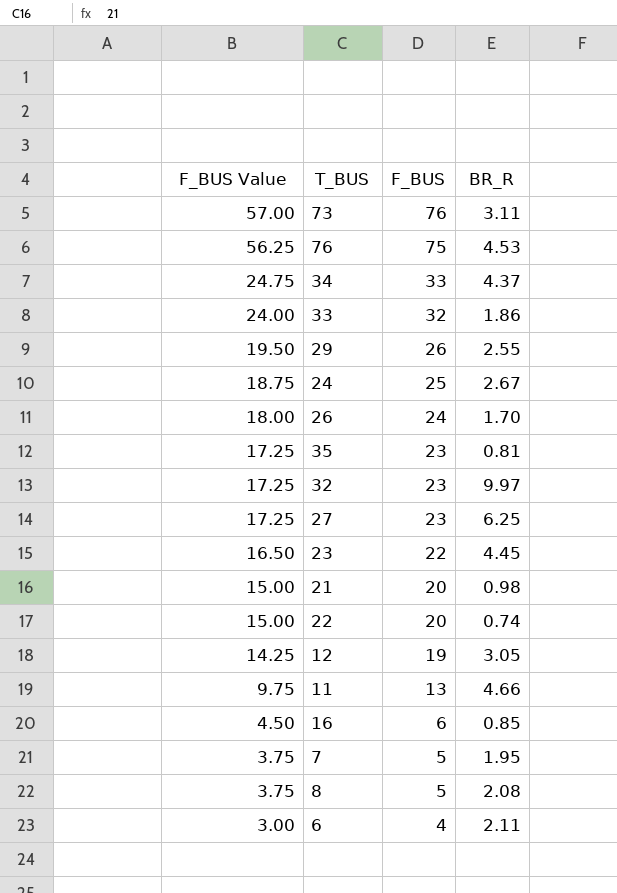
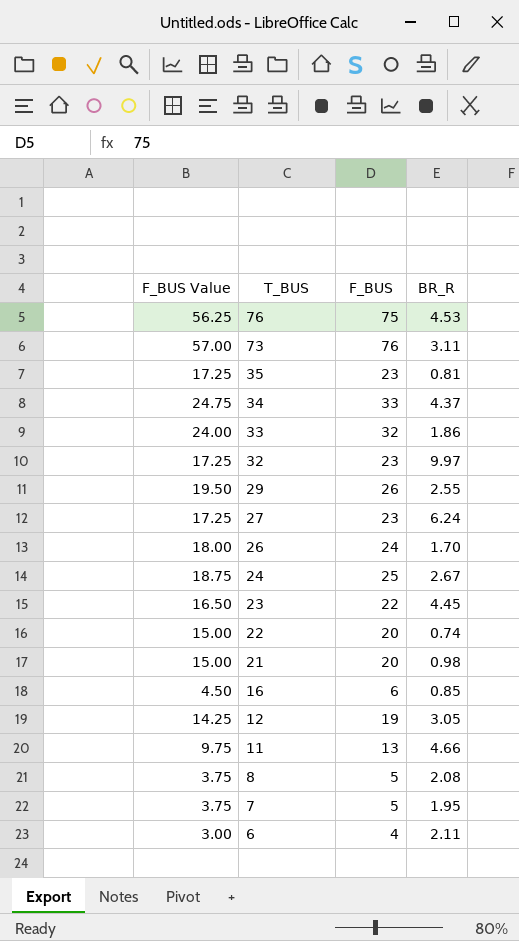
row order: F_BUS Value descending -> T_BUS descending
27 | BR_R: 6.25 -> 6.24

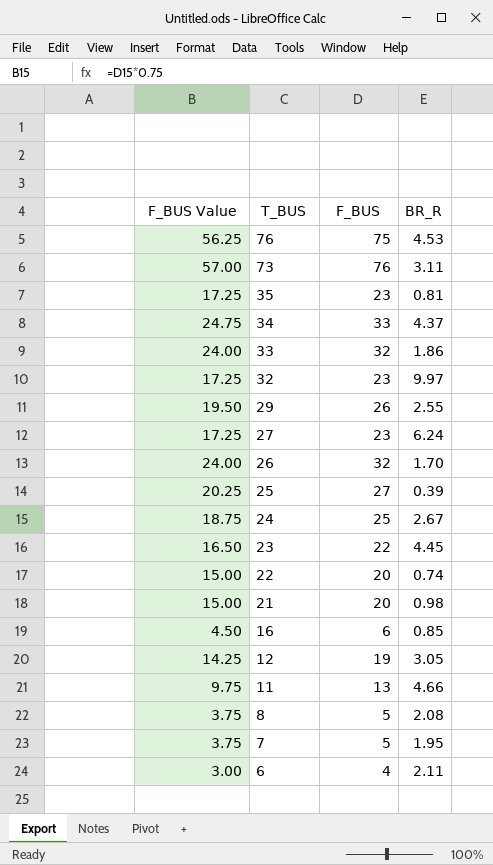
26 | F_BUS Value: 18.00 -> 24.00
26 | F_BUS: 24 -> 32
row 25: none -> 20.25 | 27 | 0.39

